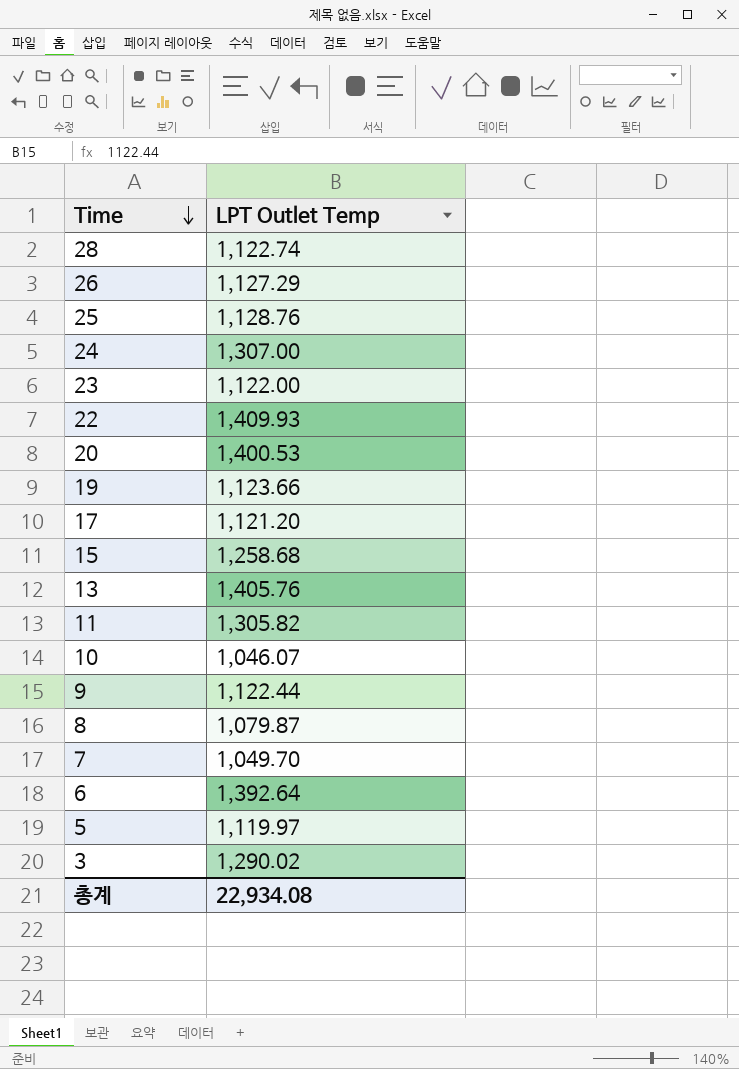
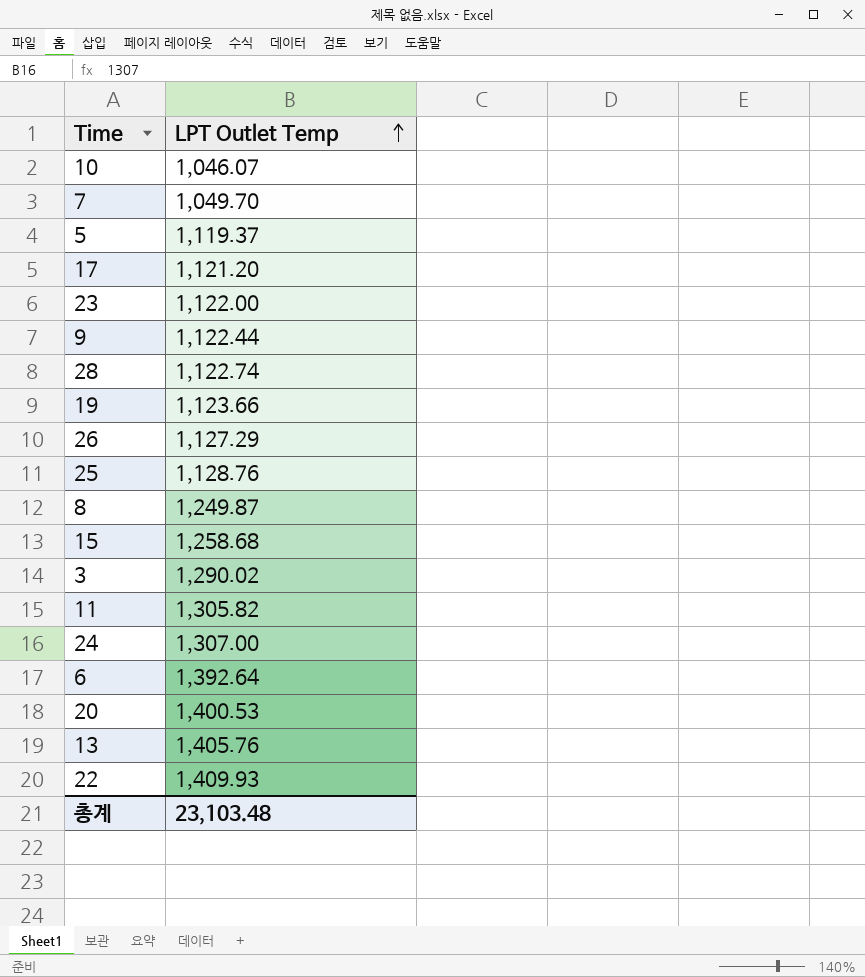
row order: Time descending -> LPT Outlet Temp ascending
5 | LPT Outlet Temp: 1,119.97 -> 1,119.37
8 | LPT Outlet Temp: 1,079.87 -> 1,249.87
총계 | LPT Outlet Temp: 22,934.08 -> 23,103.48

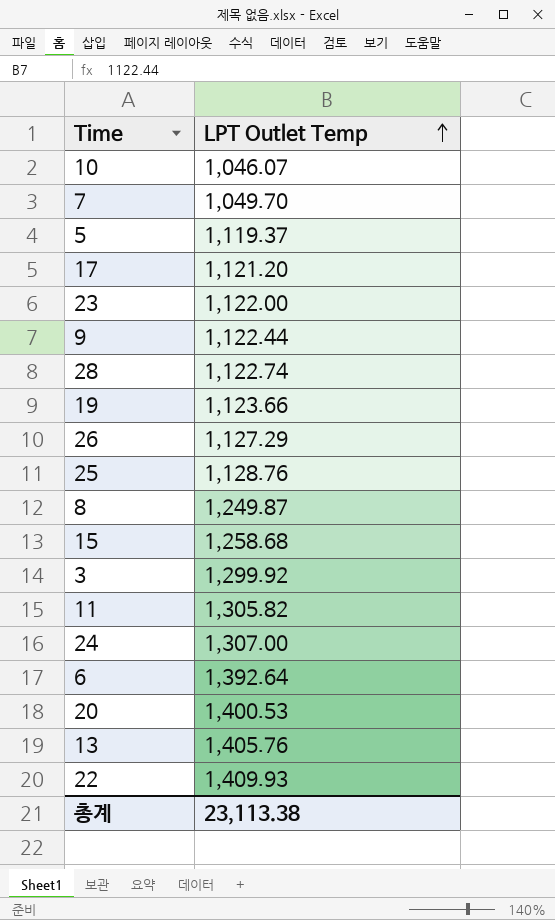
3 | LPT Outlet Temp: 1,290.02 -> 1,299.92
총계 | LPT Outlet Temp: 23,103.48 -> 23,113.38

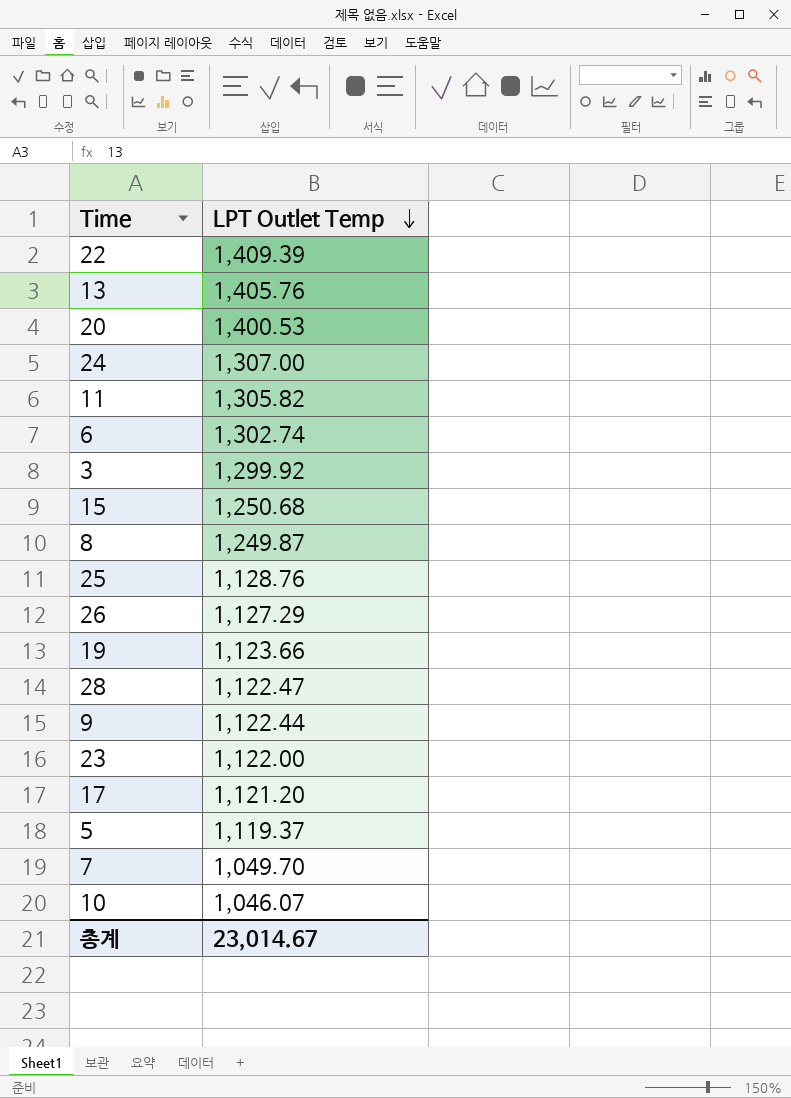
row order: LPT Outlet Temp ascending -> LPT Outlet Temp descending
22 | LPT Outlet Temp: 1,409.93 -> 1,409.39
6 | LPT Outlet Temp: 1,392.64 -> 1,302.74
15 | LPT Outlet Temp: 1,258.68 -> 1,250.68
28 | LPT Outlet Temp: 1,122.74 -> 1,122.47
총계 | LPT Outlet Temp: 23,113.38 -> 23,014.67

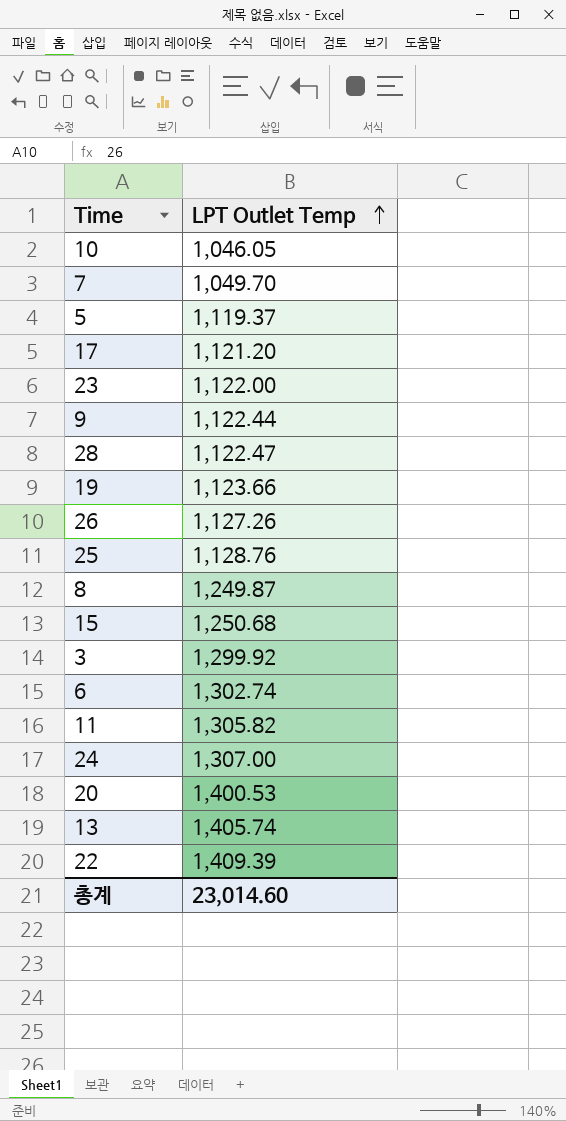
row order: LPT Outlet Temp descending -> LPT Outlet Temp ascending
10 | LPT Outlet Temp: 1,046.07 -> 1,046.05
26 | LPT Outlet Temp: 1,127.29 -> 1,127.26
13 | LPT Outlet Temp: 1,405.76 -> 1,405.74
총계 | LPT Outlet Temp: 23,014.67 -> 23,014.60

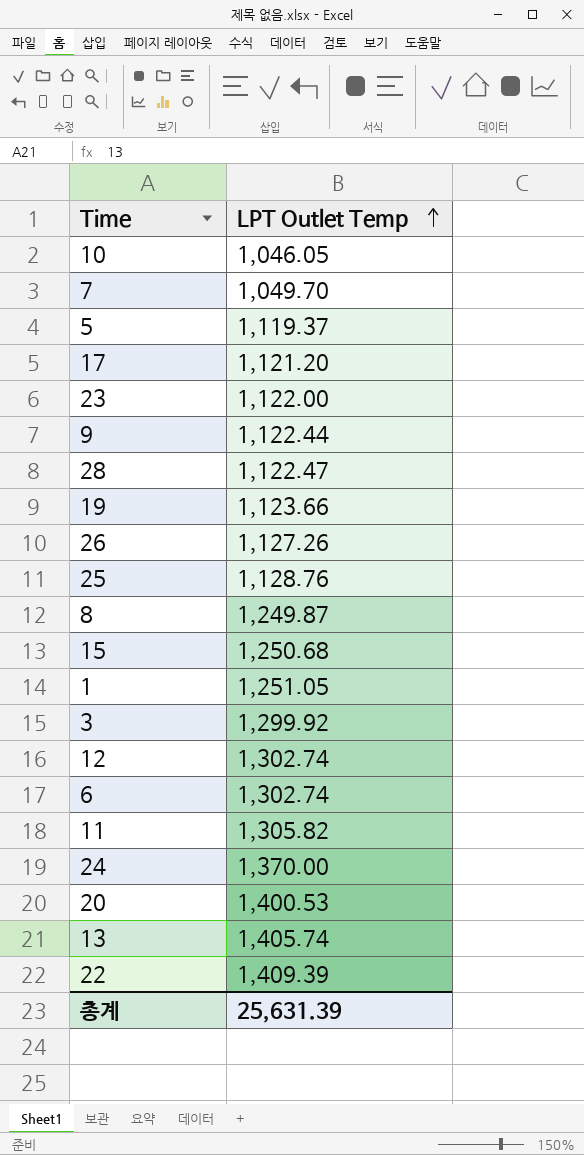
row 1: none -> 1,251.05
row 12: none -> 1,302.74
24 | LPT Outlet Temp: 1,307.00 -> 1,370.00
총계 | LPT Outlet Temp: 23,014.60 -> 25,631.39

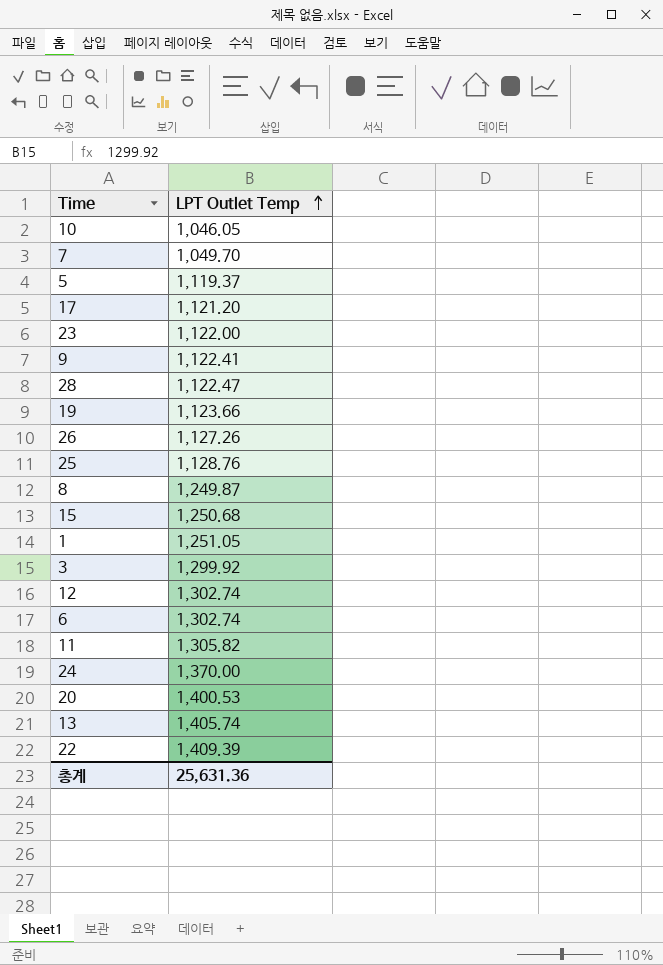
9 | LPT Outlet Temp: 1,122.44 -> 1,122.41
총계 | LPT Outlet Temp: 25,631.39 -> 25,631.36

